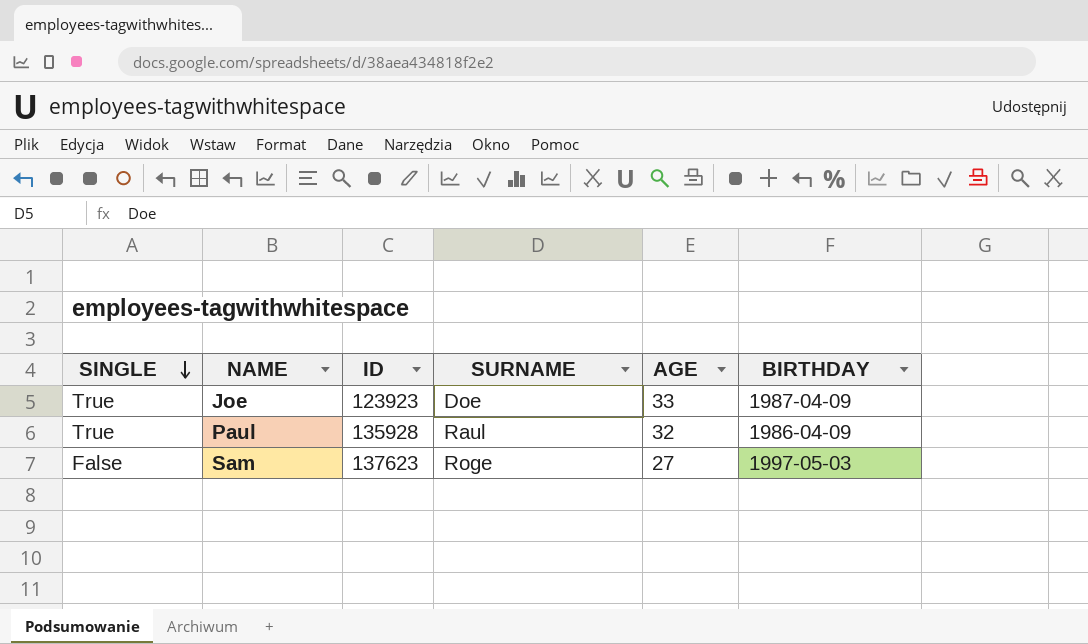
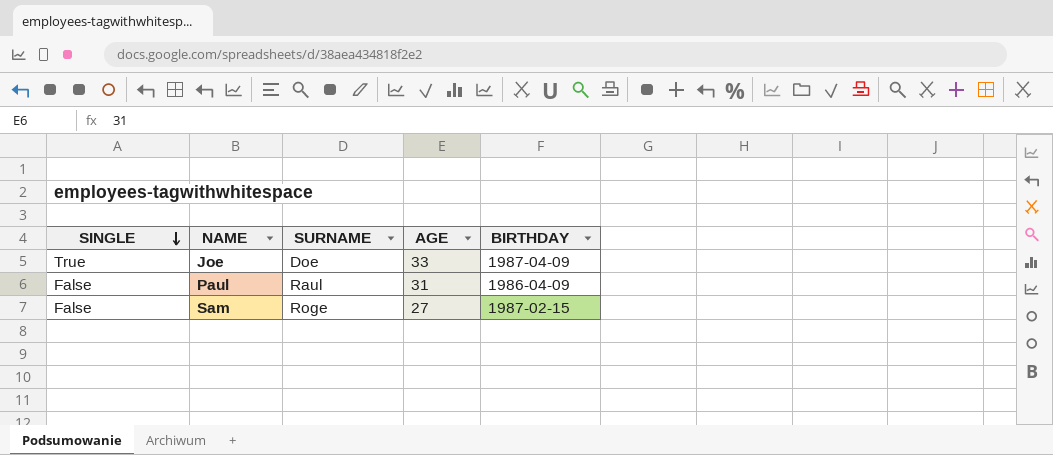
column ID | position: 3 -> none
Paul | SINGLE: True -> False
Paul | AGE: 32 -> 31
Sam | BIRTHDAY: 1997-05-03 -> 1987-02-15

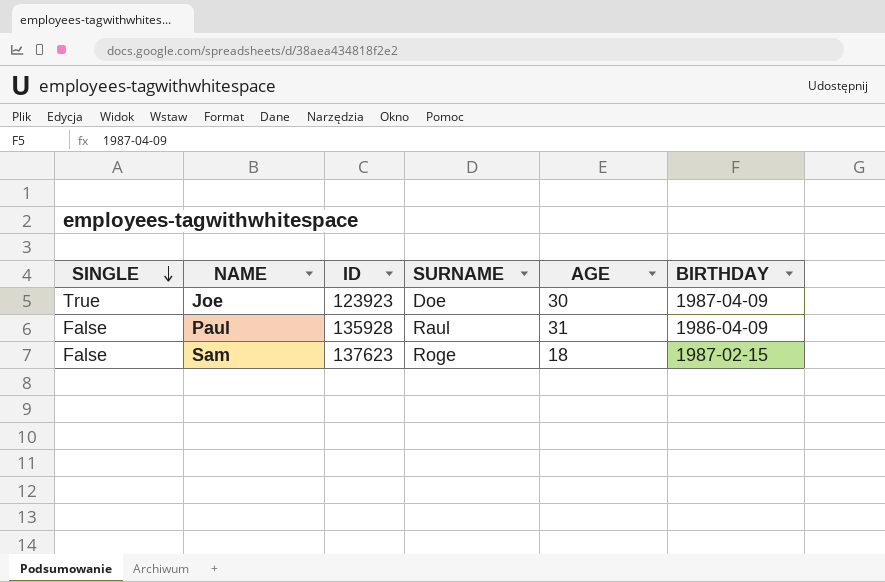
column ID | position: none -> 3
Joe | AGE: 33 -> 30
Sam | AGE: 27 -> 18

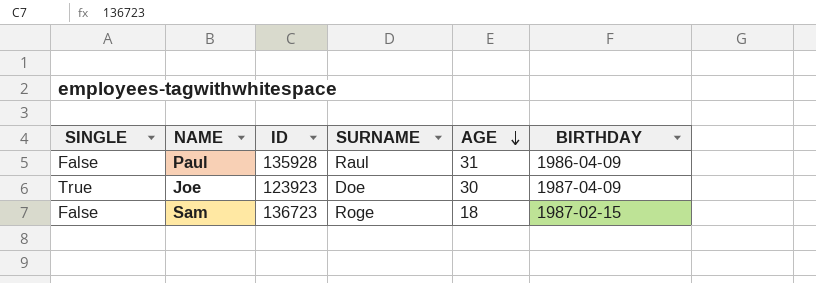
row order: SINGLE descending -> AGE descending
Sam | ID: 137623 -> 136723

